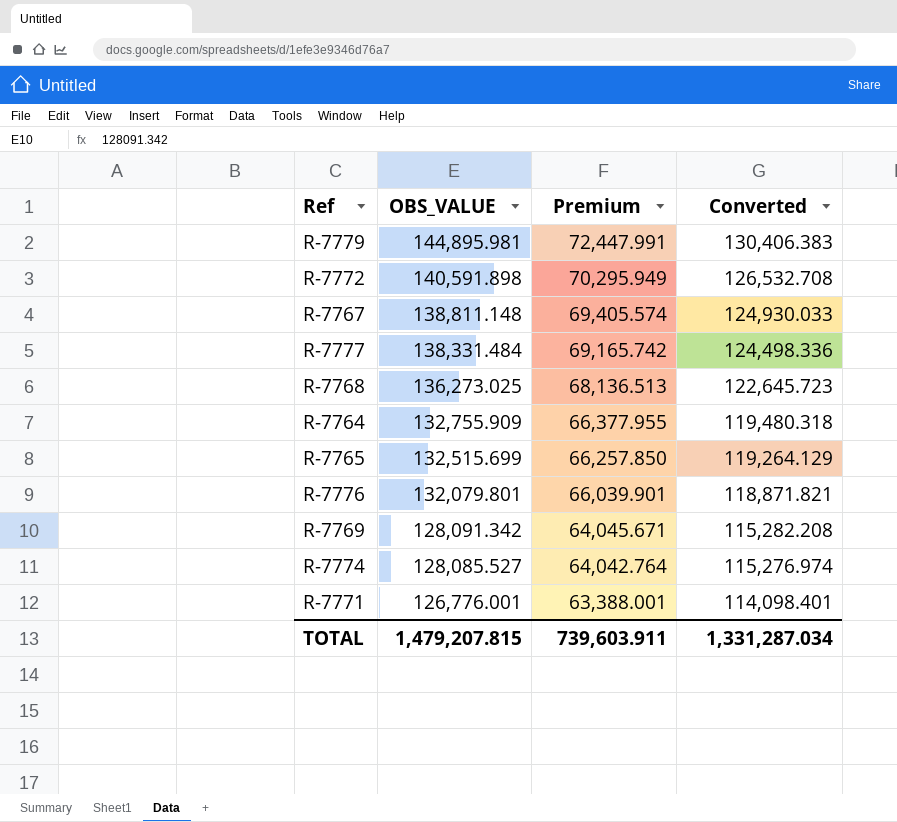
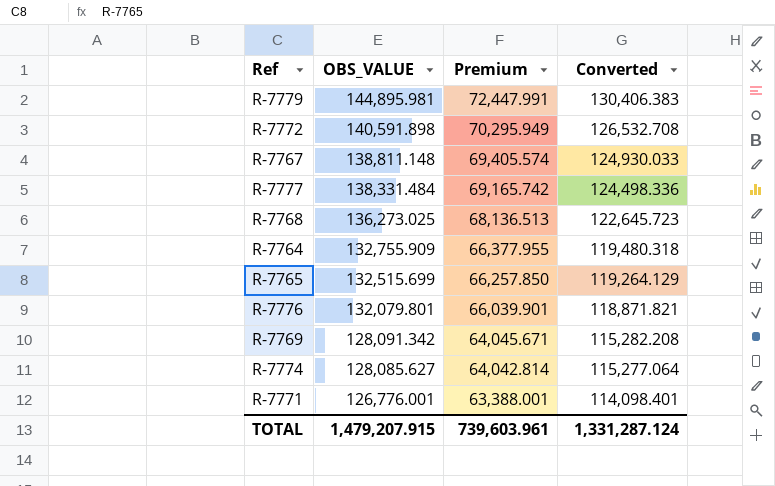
R-7774 | OBS_VALUE: 128,085.527 -> 128,085.627
R-7774 | Premium: 64,042.764 -> 64,042.814
R-7774 | Converted: 115,276.974 -> 115,277.064
TOTAL | OBS_VALUE: 1,479,207.815 -> 1,479,207.915
TOTAL | Premium: 739,603.911 -> 739,603.961
TOTAL | Converted: 1,331,287.034 -> 1,331,287.124

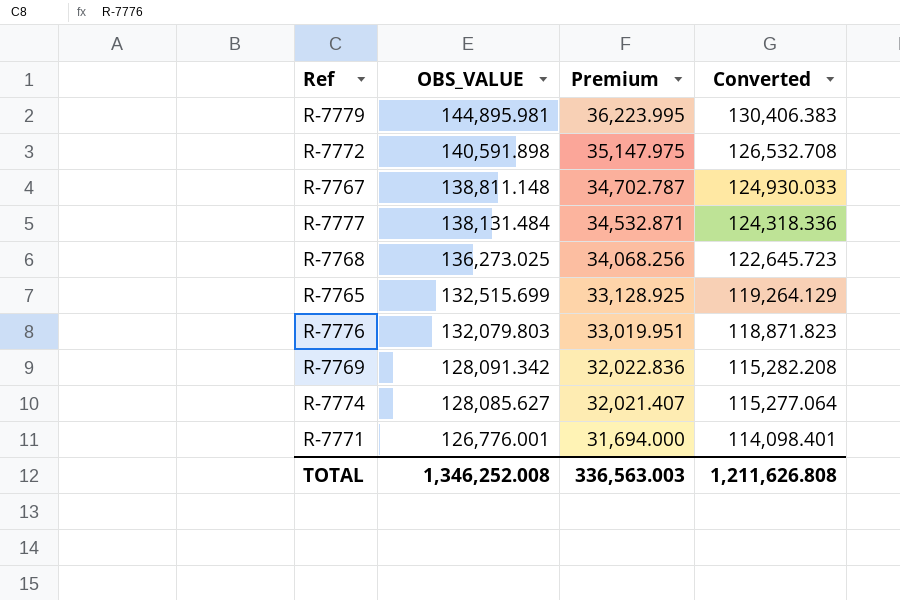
column Premium | formula: [OBS_VALUE] * 0.5 -> [OBS_VALUE] * 0.25
row R-7764: 132,755.909 | 66,377.955 | 119,480.318 -> none
R-7777 | OBS_VALUE: 138,331.484 -> 138,131.484
R-7777 | Converted: 124,498.336 -> 124,318.336
R-7776 | OBS_VALUE: 132,079.801 -> 132,079.803
R-7776 | Converted: 118,871.821 -> 118,871.823
TOTAL | OBS_VALUE: 1,479,207.915 -> 1,346,252.008
TOTAL | Premium: 739,603.961 -> 336,563.003
TOTAL | Converted: 1,331,287.124 -> 1,211,626.808

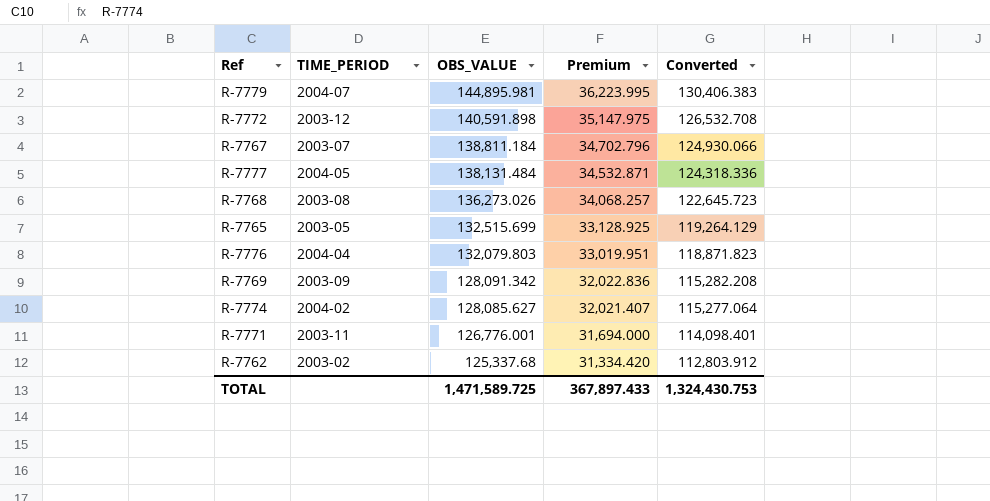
column TIME_PERIOD | position: none -> 2
R-7767 | OBS_VALUE: 138,811.148 -> 138,811.184
R-7767 | Premium: 34,702.787 -> 34,702.796
R-7767 | Converted: 124,930.033 -> 124,930.066
R-7768 | OBS_VALUE: 136,273.025 -> 136,273.026
R-7768 | Premium: 34,068.256 -> 34,068.257
row R-7762: none -> 2003-02 | 125,337.68 | 31,334.420 | 112,803.912
TOTAL | OBS_VALUE: 1,346,252.008 -> 1,471,589.725
TOTAL | Premium: 336,563.003 -> 367,897.433
TOTAL | Converted: 1,211,626.808 -> 1,324,430.753

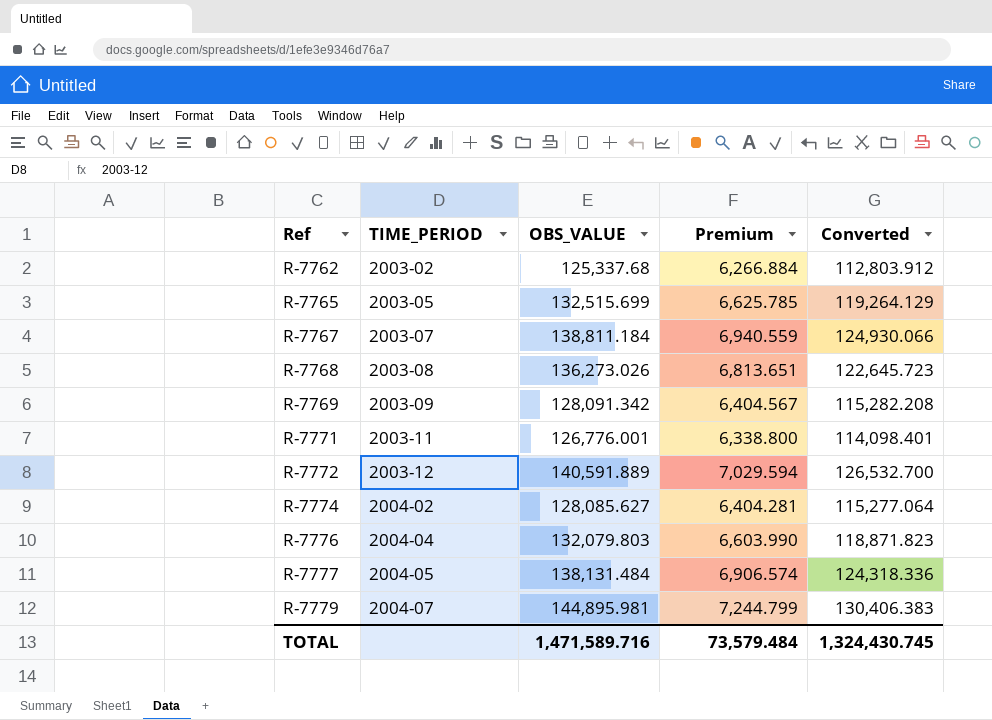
row order: OBS_VALUE descending -> Ref ascending
column Premium | formula: [OBS_VALUE] * 0.25 -> [OBS_VALUE] * 0.05
R-7772 | OBS_VALUE: 140,591.898 -> 140,591.889
R-7772 | Converted: 126,532.708 -> 126,532.700
TOTAL | OBS_VALUE: 1,471,589.725 -> 1,471,589.716
TOTAL | Premium: 367,897.433 -> 73,579.484
TOTAL | Converted: 1,324,430.753 -> 1,324,430.745

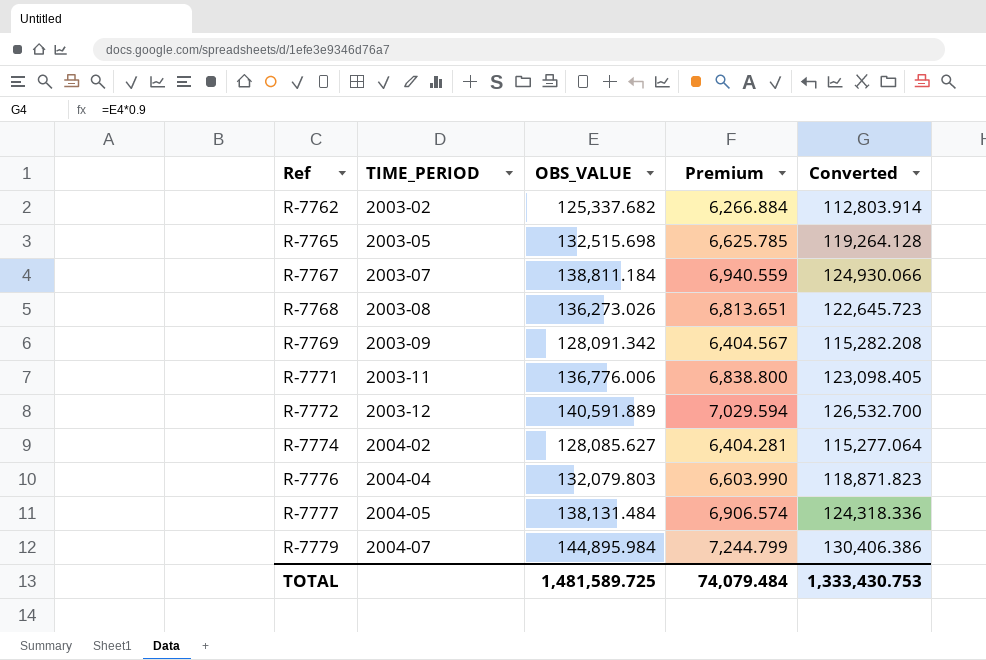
R-7762 | OBS_VALUE: 125,337.68 -> 125,337.682
R-7762 | Converted: 112,803.912 -> 112,803.914
R-7765 | OBS_VALUE: 132,515.699 -> 132,515.698
R-7765 | Converted: 119,264.129 -> 119,264.128
R-7771 | OBS_VALUE: 126,776.001 -> 136,776.006
R-7771 | Premium: 6,338.800 -> 6,838.800
R-7771 | Converted: 114,098.401 -> 123,098.405
R-7779 | OBS_VALUE: 144,895.981 -> 144,895.984
R-7779 | Converted: 130,406.383 -> 130,406.386
TOTAL | OBS_VALUE: 1,471,589.716 -> 1,481,589.725
TOTAL | Premium: 73,579.484 -> 74,079.484
TOTAL | Converted: 1,324,430.745 -> 1,333,430.753

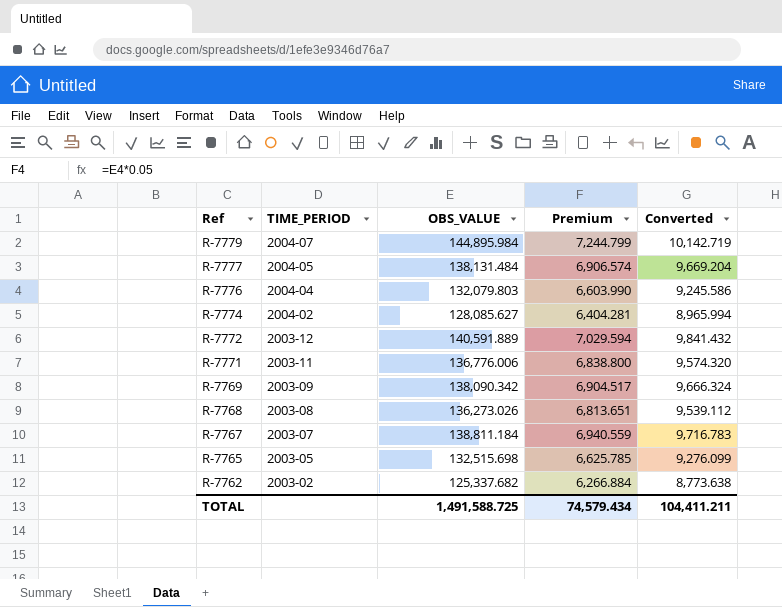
row order: Ref ascending -> Ref descending
column Converted | formula: [OBS_VALUE] * 0.9 -> [OBS_VALUE] * 0.07
R-7769 | OBS_VALUE: 128,091.342 -> 138,090.342
R-7769 | Premium: 6,404.567 -> 6,904.517
TOTAL | OBS_VALUE: 1,481,589.725 -> 1,491,588.725
TOTAL | Premium: 74,079.484 -> 74,579.434
TOTAL | Converted: 1,333,430.753 -> 104,411.211

